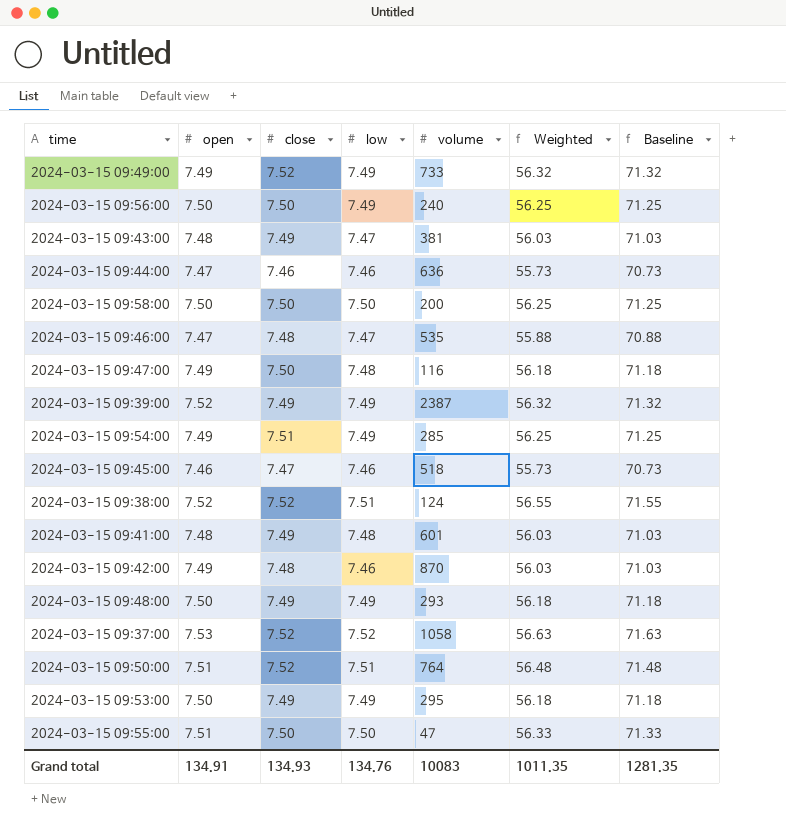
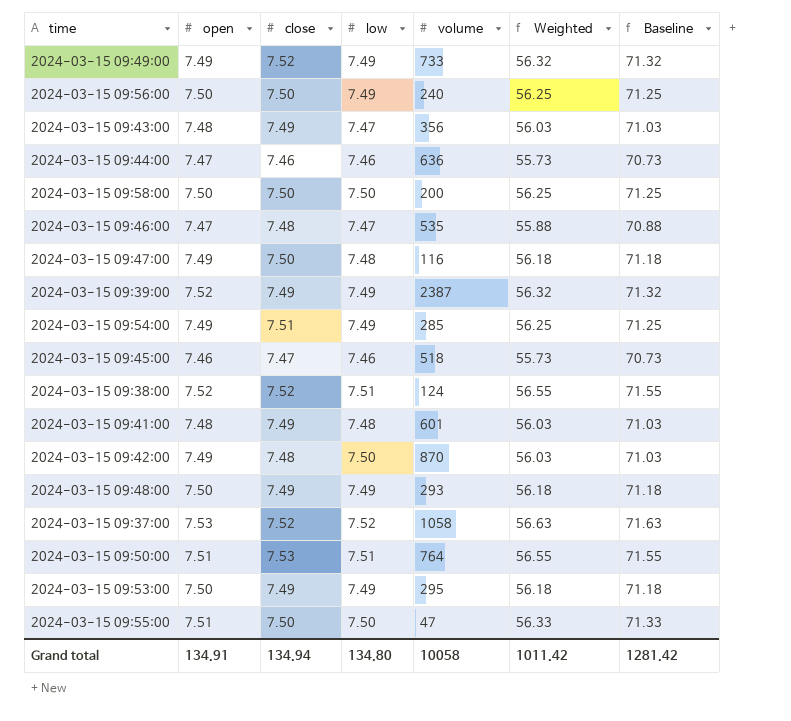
2024-03-15 09:43:00 | volume: 381 -> 356
2024-03-15 09:42:00 | low: 7.46 -> 7.50
2024-03-15 09:50:00 | close: 7.52 -> 7.53
2024-03-15 09:50:00 | Weighted: 56.48 -> 56.55
2024-03-15 09:50:00 | Baseline: 71.48 -> 71.55
Grand total | close: 134.93 -> 134.94
Grand total | low: 134.76 -> 134.80
Grand total | volume: 10083 -> 10058
Grand total | Weighted: 1011.35 -> 1011.42
Grand total | Baseline: 1281.35 -> 1281.42

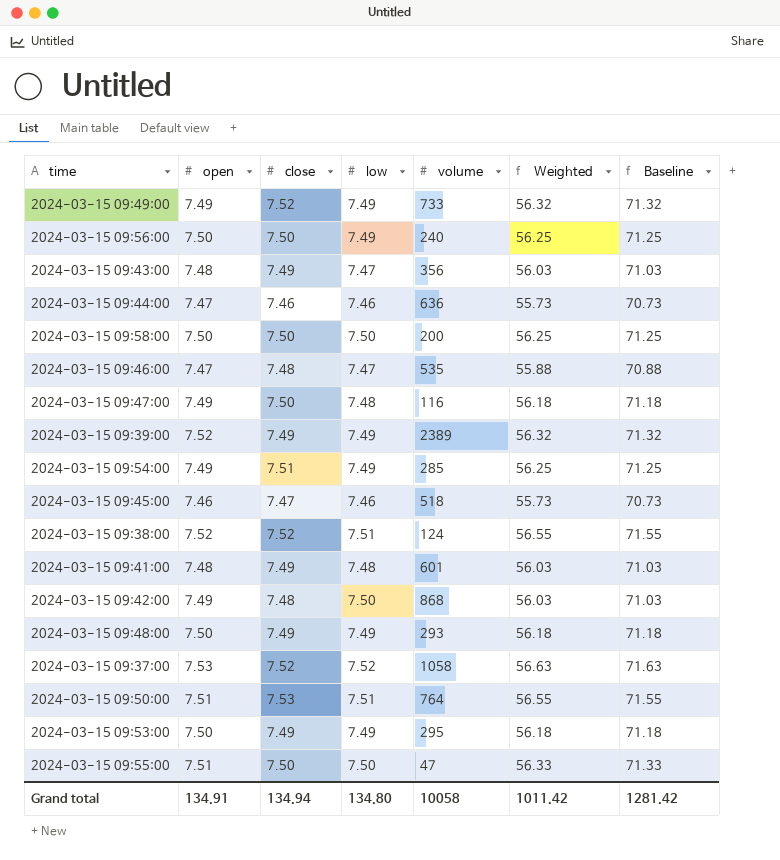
2024-03-15 09:39:00 | volume: 2387 -> 2389
2024-03-15 09:42:00 | volume: 870 -> 868

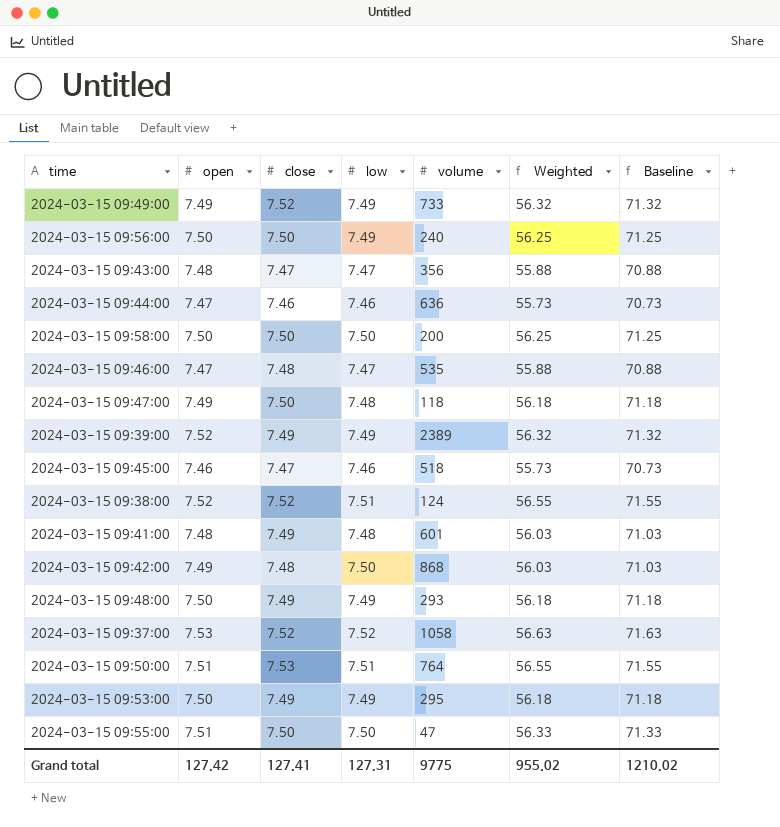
row 2024-03-15 09:54:00: 7.49 | 7.51 | 7.49 | 285 | 56.25 | 71.25 -> none
2024-03-15 09:43:00 | close: 7.49 -> 7.47
2024-03-15 09:43:00 | Weighted: 56.03 -> 55.88
2024-03-15 09:43:00 | Baseline: 71.03 -> 70.88
2024-03-15 09:47:00 | volume: 116 -> 118
Grand total | open: 134.91 -> 127.42
Grand total | close: 134.94 -> 127.41
Grand total | low: 134.80 -> 127.31
Grand total | volume: 10058 -> 9775
Grand total | Weighted: 1011.42 -> 955.02
Grand total | Baseline: 1281.42 -> 1210.02

